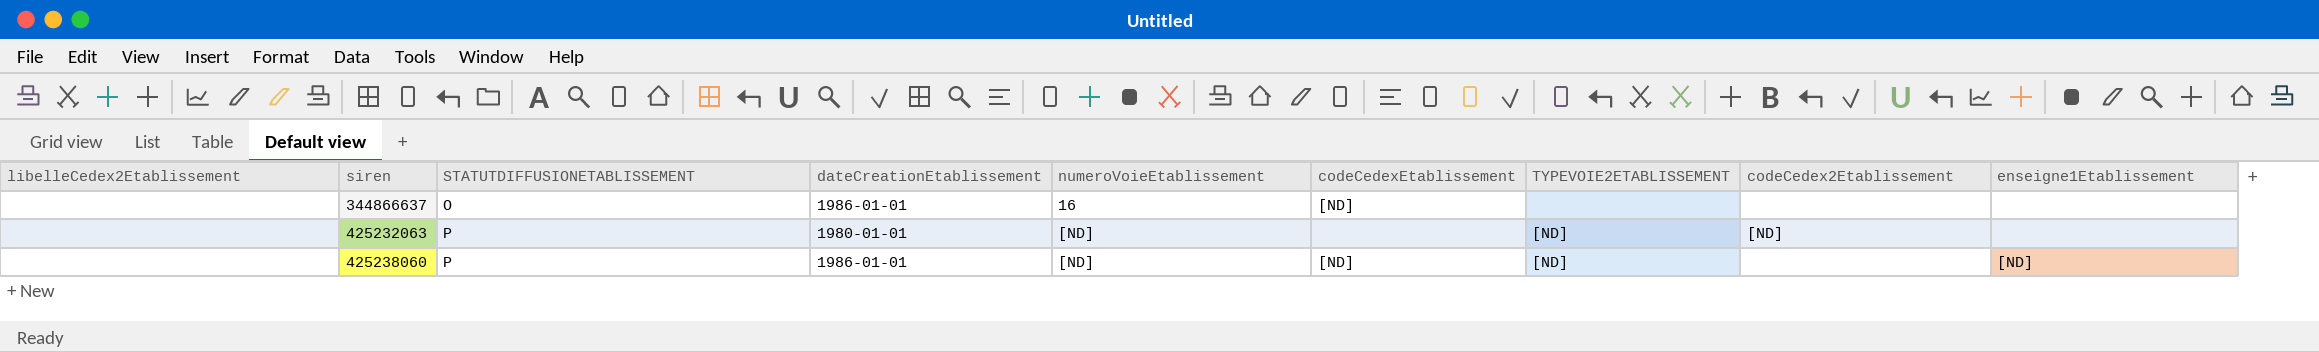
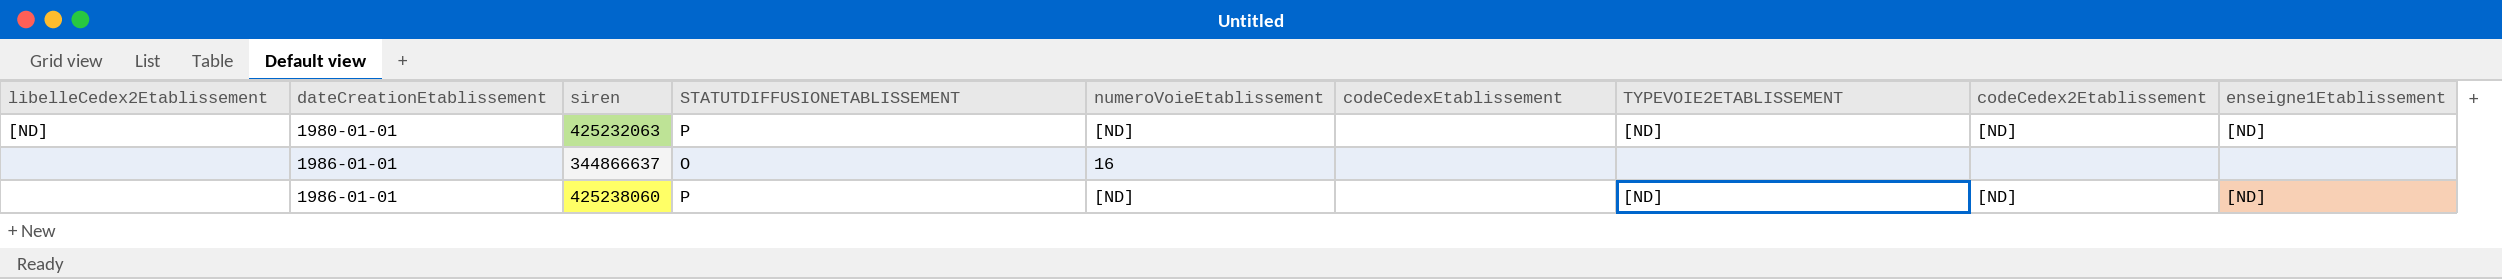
row order: siren ascending -> dateCreationEtablissement ascending
column dateCreationEtablissement | position: 4 -> 2
425232063 | libelleCedex2Etablissement: none -> [ND]
425232063 | enseigne1Etablissement: none -> [ND]
344866637 | codeCedexEtablissement: [ND] -> none
425238060 | codeCedexEtablissement: [ND] -> none
425238060 | codeCedex2Etablissement: none -> [ND]

